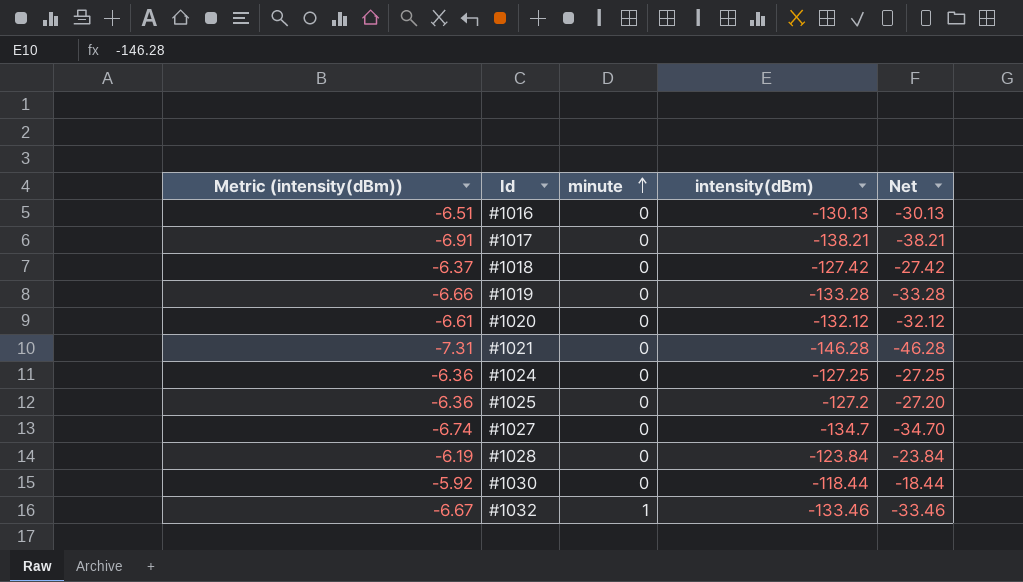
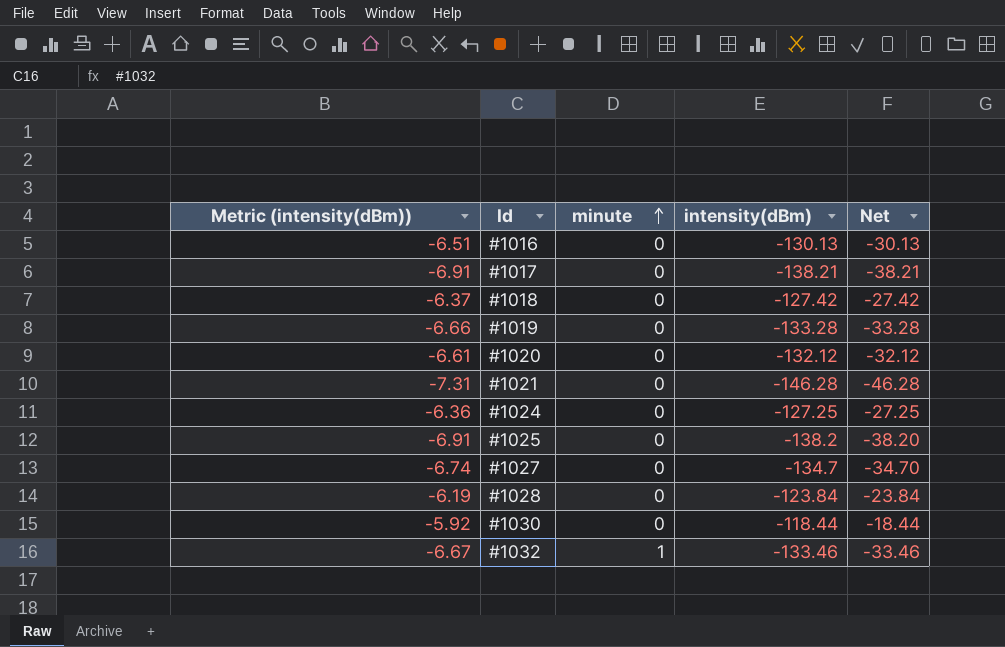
#1025 | Metric (intensity(dBm)): -6.36 -> -6.91
#1025 | intensity(dBm): -127.2 -> -138.2
#1025 | Net: -27.20 -> -38.20

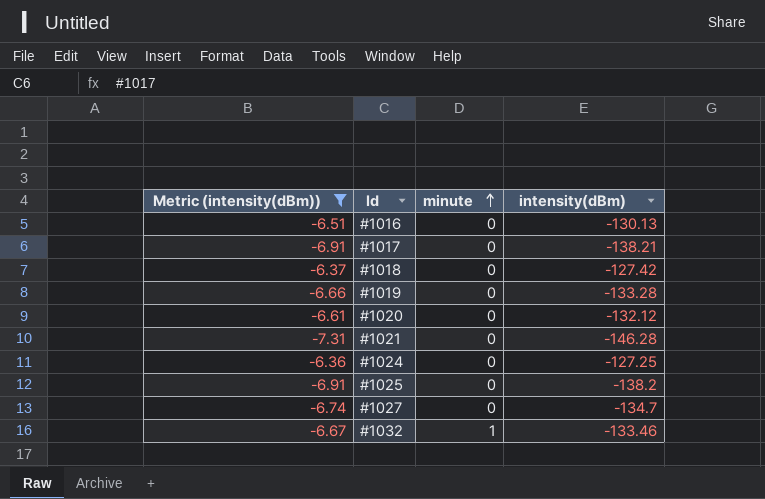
filter: none -> Metric (intensity(dBm)) <= -6.36
column Net | formula: [intensity(dBm)] + 100 -> none

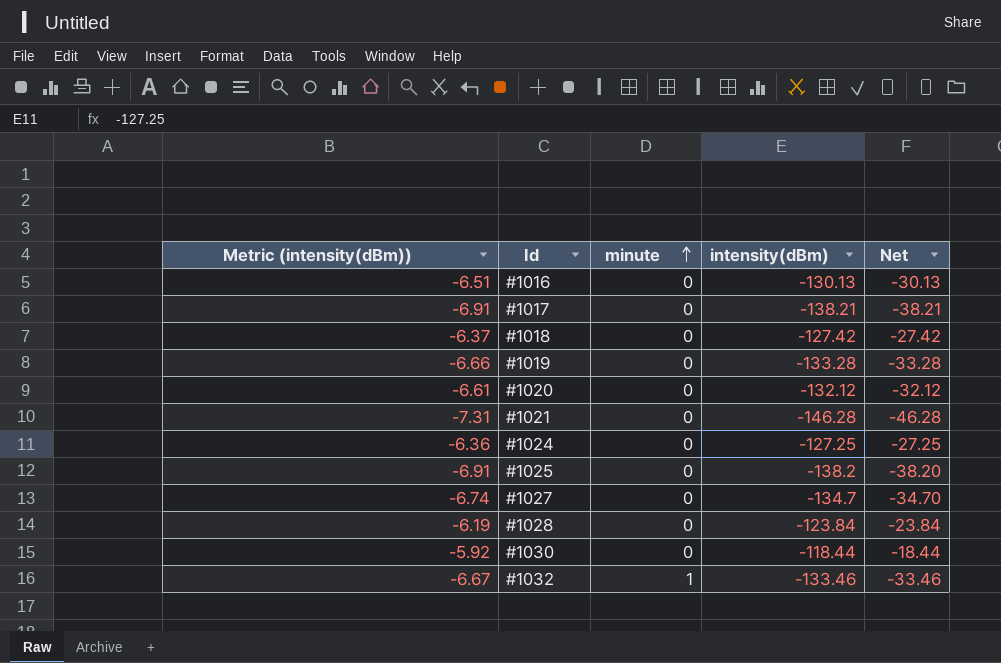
filter: Metric (intensity(dBm)) <= -6.36 -> none
column Net | formula: none -> [intensity(dBm)] + 100

